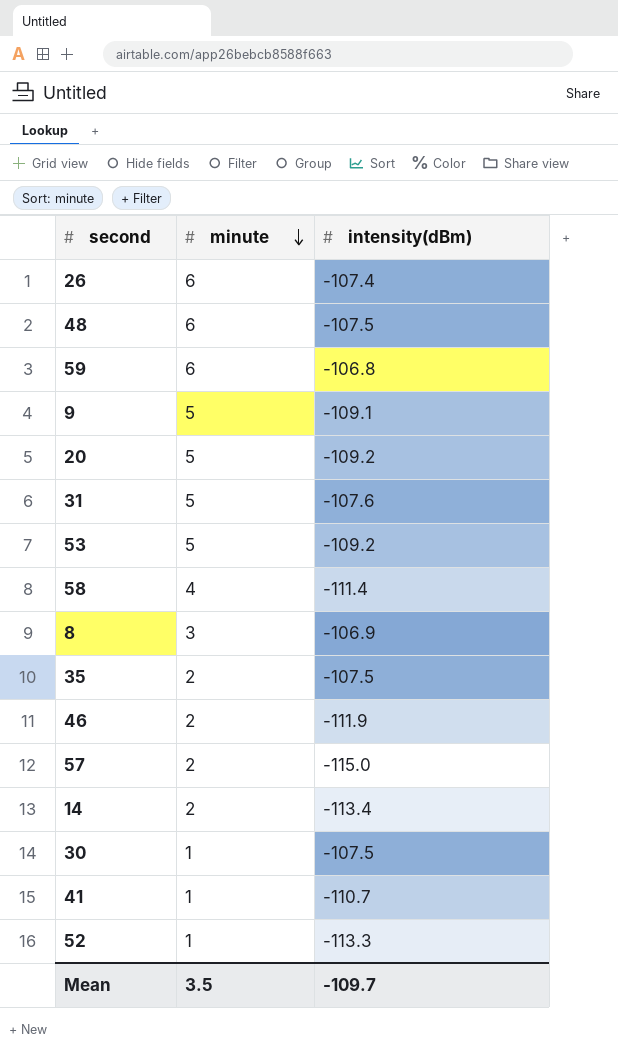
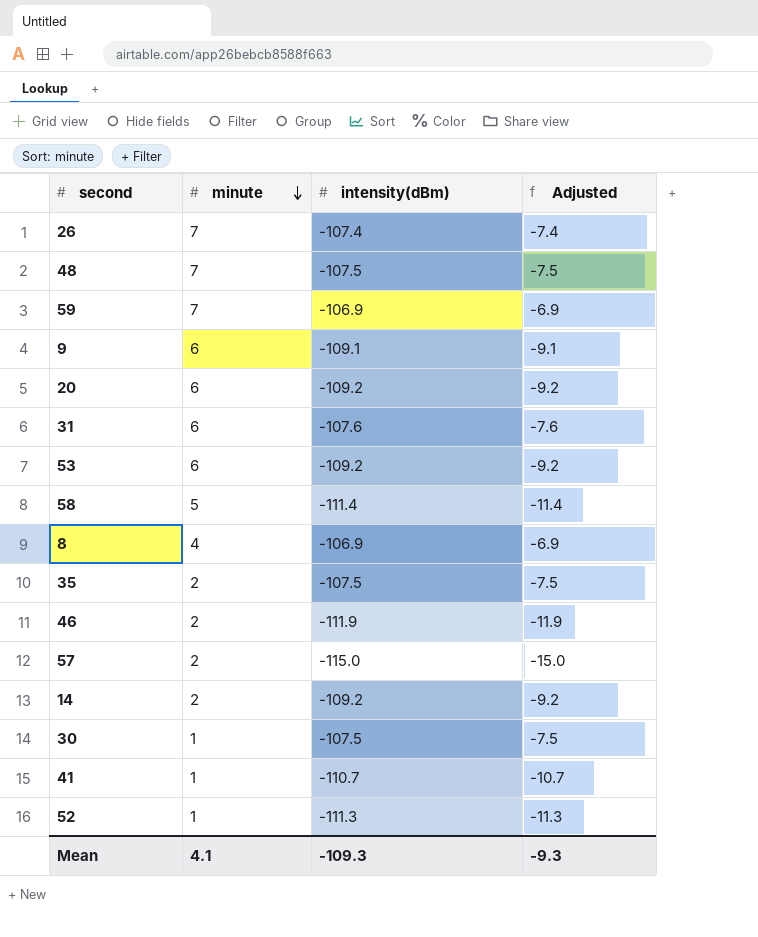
column Adjusted | formula: none -> [intensity(dBm)] + 100
26 | minute: 6 -> 7
48 | minute: 6 -> 7
59 | minute: 6 -> 7
59 | intensity(dBm): -106.8 -> -106.9
9 | minute: 5 -> 6
20 | minute: 5 -> 6
31 | minute: 5 -> 6
53 | minute: 5 -> 6
58 | minute: 4 -> 5
8 | minute: 3 -> 4
14 | intensity(dBm): -113.4 -> -109.2
52 | intensity(dBm): -113.3 -> -111.3
Mean | minute: 3.5 -> 4.1
Mean | intensity(dBm): -109.7 -> -109.3

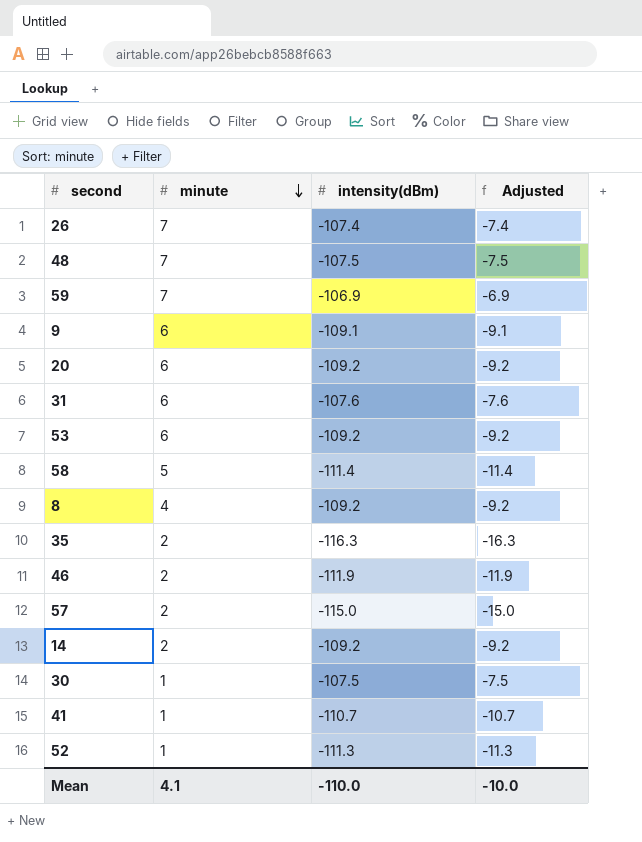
8 | intensity(dBm): -106.9 -> -109.2
8 | Adjusted: -6.9 -> -9.2
35 | intensity(dBm): -107.5 -> -116.3
35 | Adjusted: -7.5 -> -16.3
Mean | intensity(dBm): -109.3 -> -110.0
Mean | Adjusted: -9.3 -> -10.0

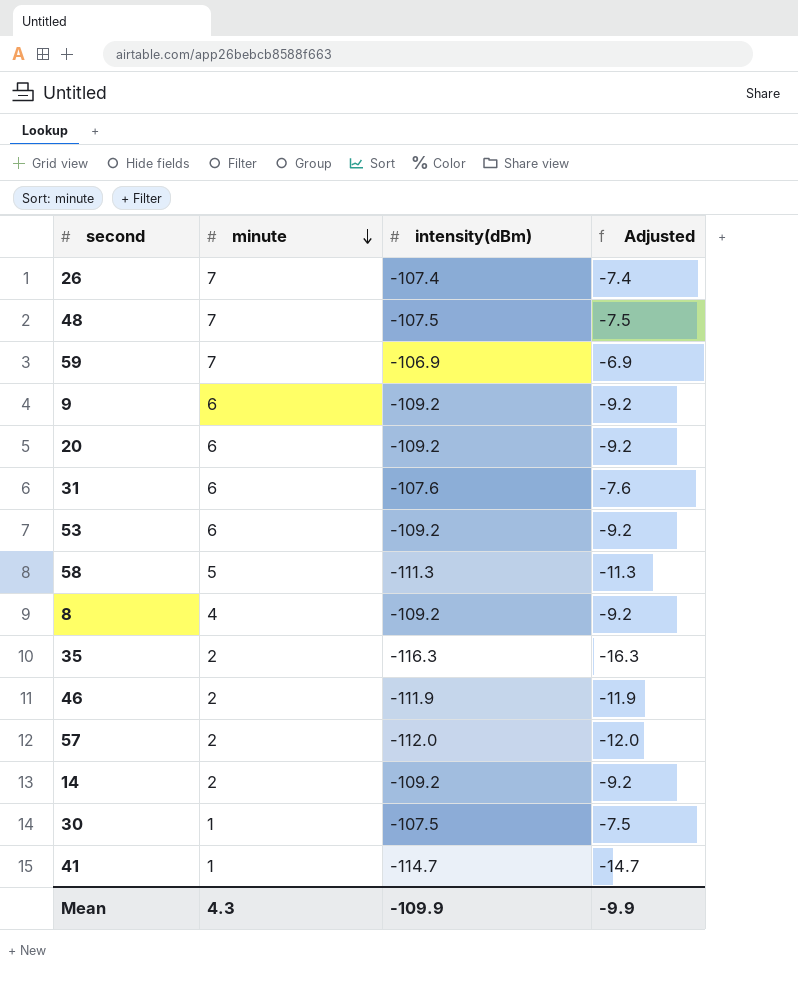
row 52: 1 | -111.3 | -11.3 -> none
9 | intensity(dBm): -109.1 -> -109.2
9 | Adjusted: -9.1 -> -9.2
58 | intensity(dBm): -111.4 -> -111.3
58 | Adjusted: -11.4 -> -11.3
57 | intensity(dBm): -115.0 -> -112.0
57 | Adjusted: -15.0 -> -12.0
41 | intensity(dBm): -110.7 -> -114.7
41 | Adjusted: -10.7 -> -14.7
Mean | minute: 4.1 -> 4.3
Mean | intensity(dBm): -110.0 -> -109.9
Mean | Adjusted: -10.0 -> -9.9

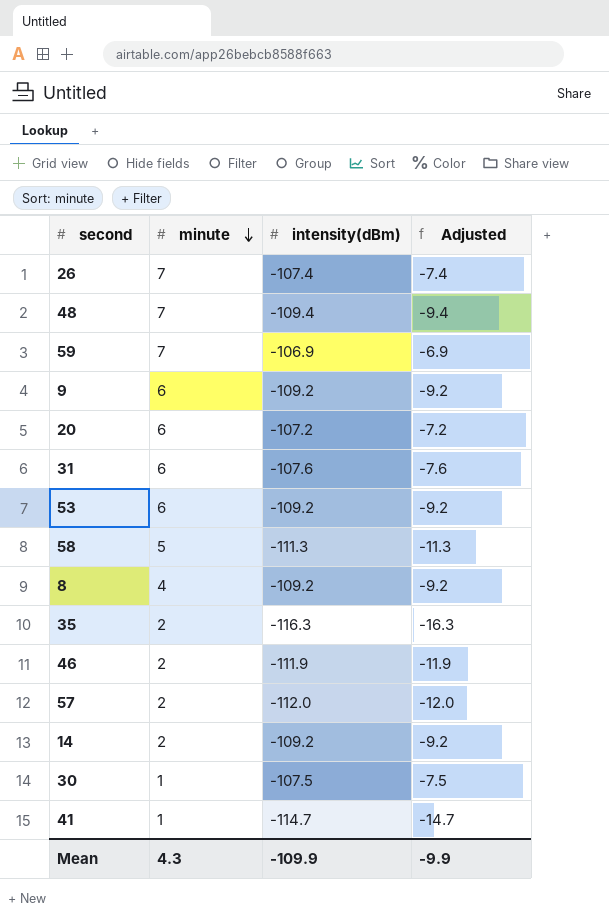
48 | intensity(dBm): -107.5 -> -109.4
48 | Adjusted: -7.5 -> -9.4
20 | intensity(dBm): -109.2 -> -107.2
20 | Adjusted: -9.2 -> -7.2

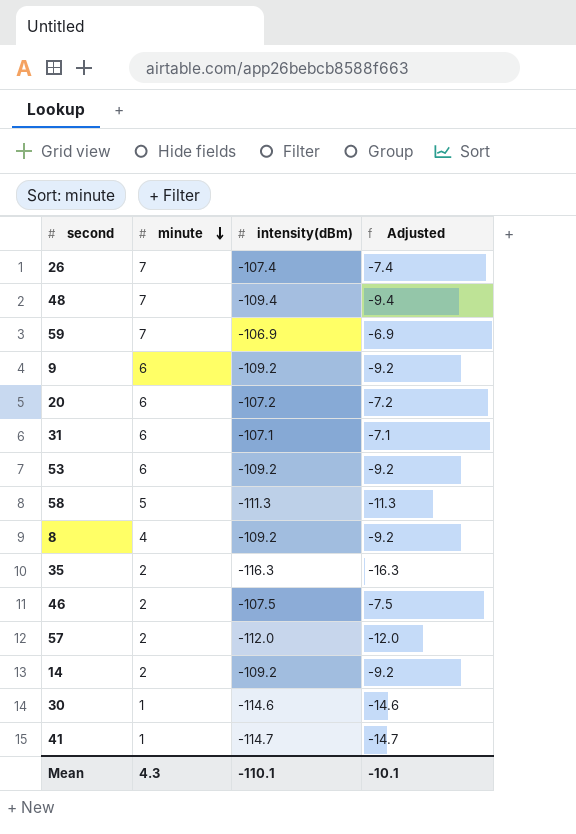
31 | intensity(dBm): -107.6 -> -107.1
31 | Adjusted: -7.6 -> -7.1
46 | intensity(dBm): -111.9 -> -107.5
46 | Adjusted: -11.9 -> -7.5
30 | intensity(dBm): -107.5 -> -114.6
30 | Adjusted: -7.5 -> -14.6
Mean | intensity(dBm): -109.9 -> -110.1
Mean | Adjusted: -9.9 -> -10.1

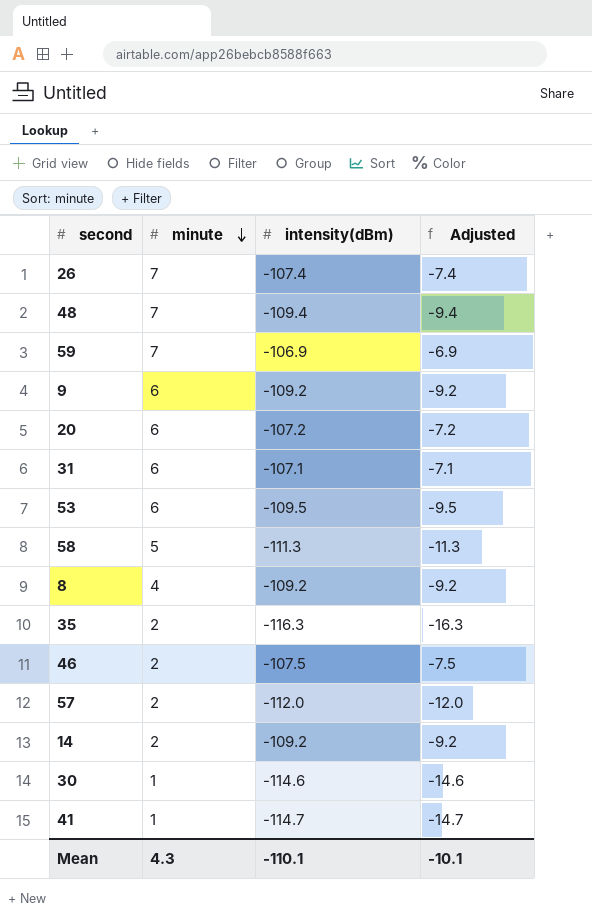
53 | intensity(dBm): -109.2 -> -109.5
53 | Adjusted: -9.2 -> -9.5

